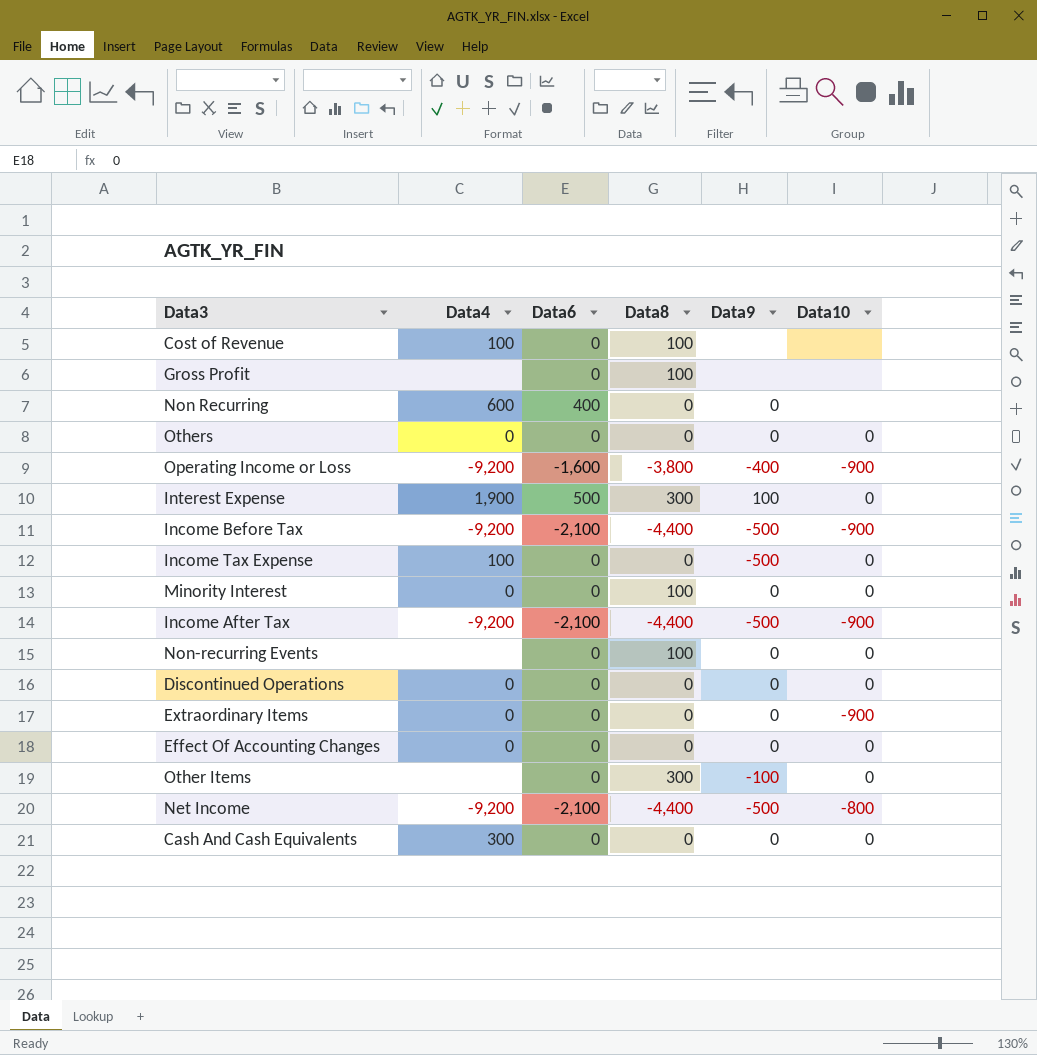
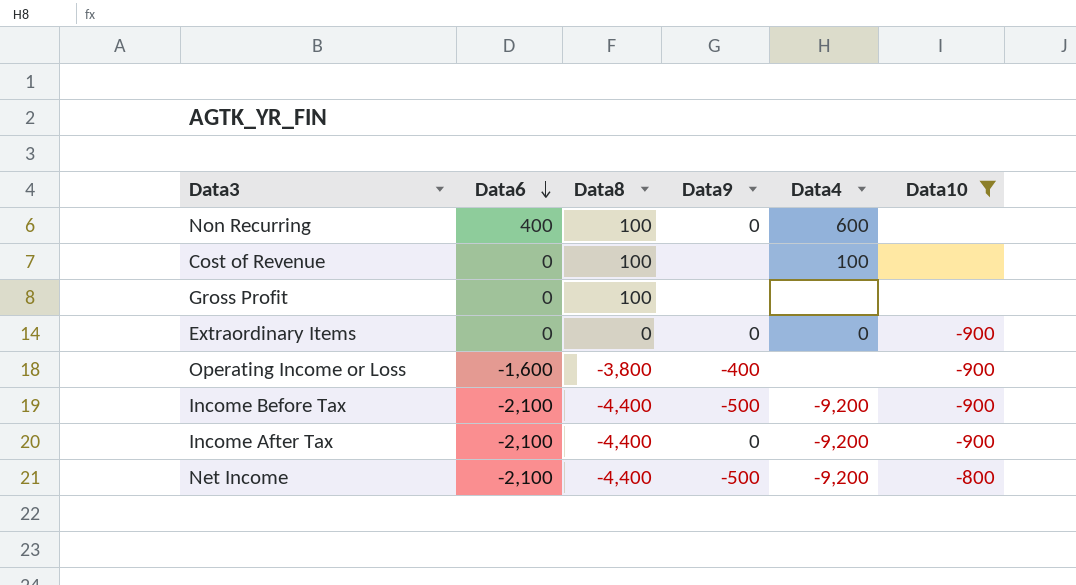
filter: none -> Data10 != 0
row order: none -> Data6 descending
column Data4 | position: 2 -> 5
Non Recurring | Data8: 0 -> 100
Operating Income or Loss | Data4: -9,200 -> none
Income After Tax | Data9: -500 -> 0

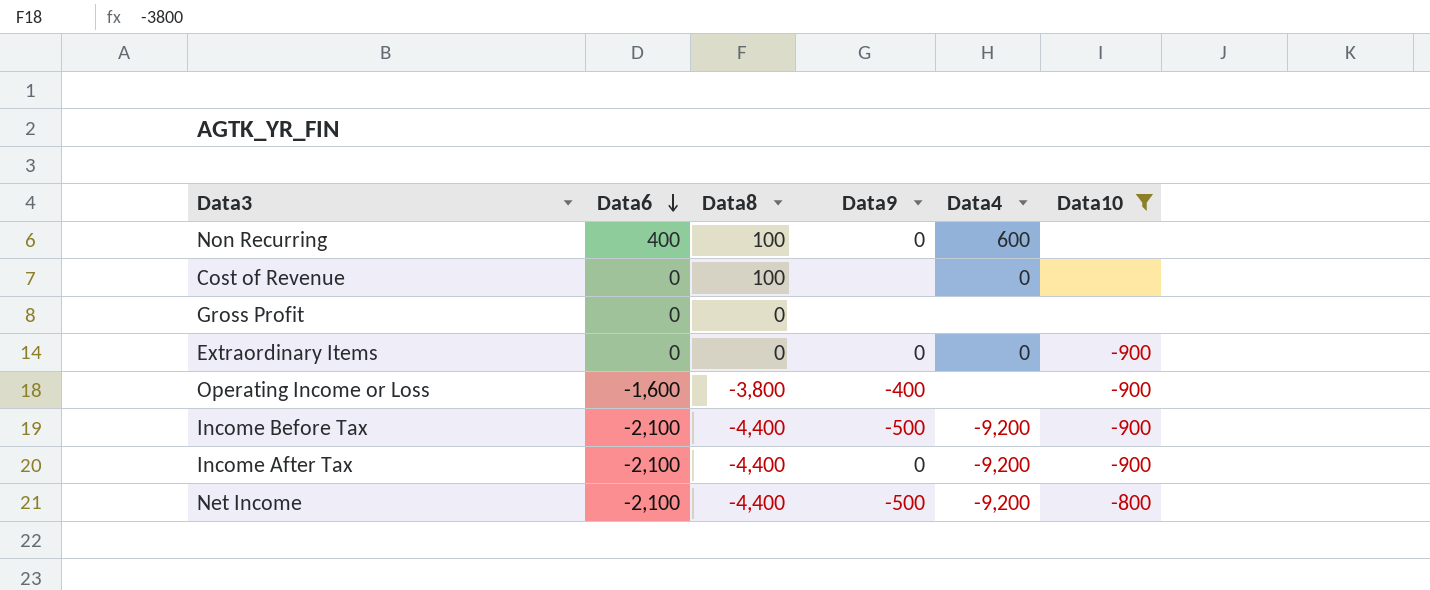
Cost of Revenue | Data4: 100 -> 0
Gross Profit | Data8: 100 -> 0

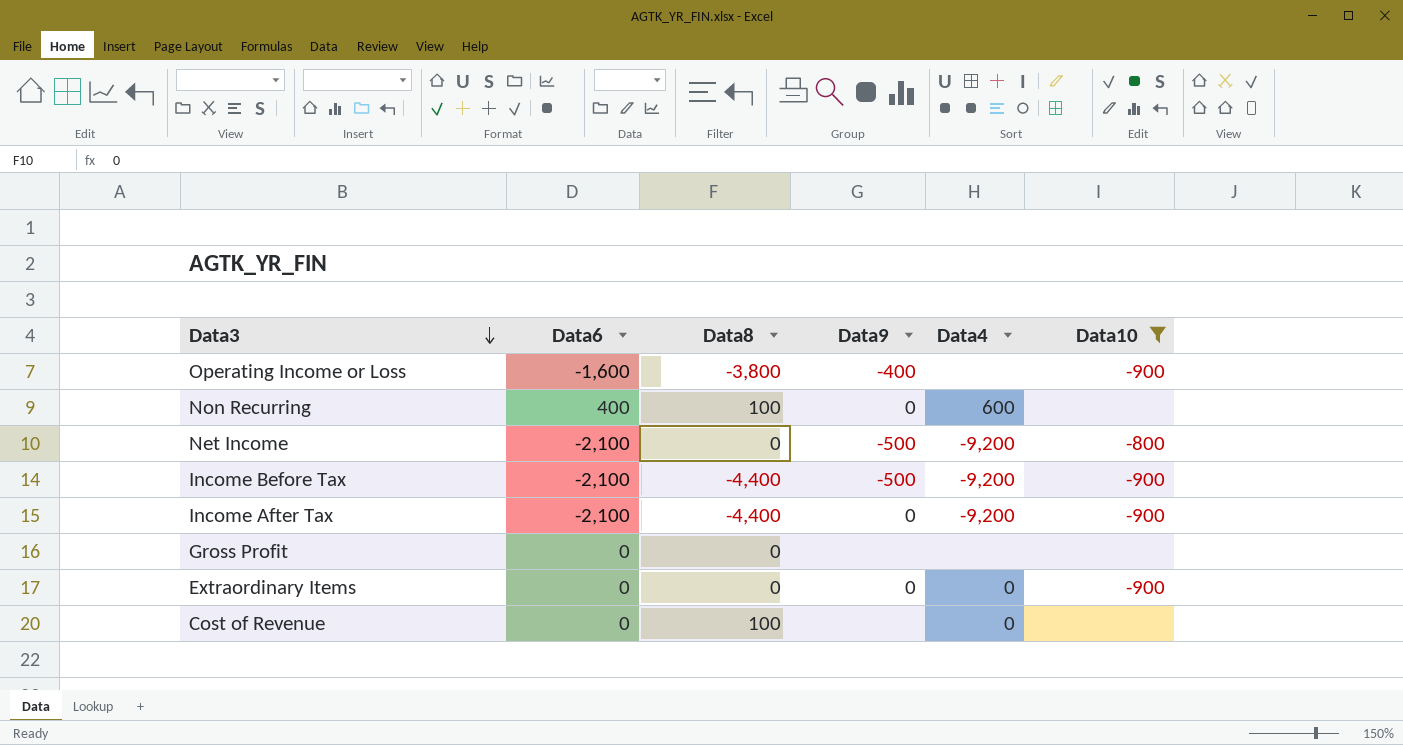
row order: Data6 descending -> Data3 descending
Net Income | Data8: -4,400 -> 0

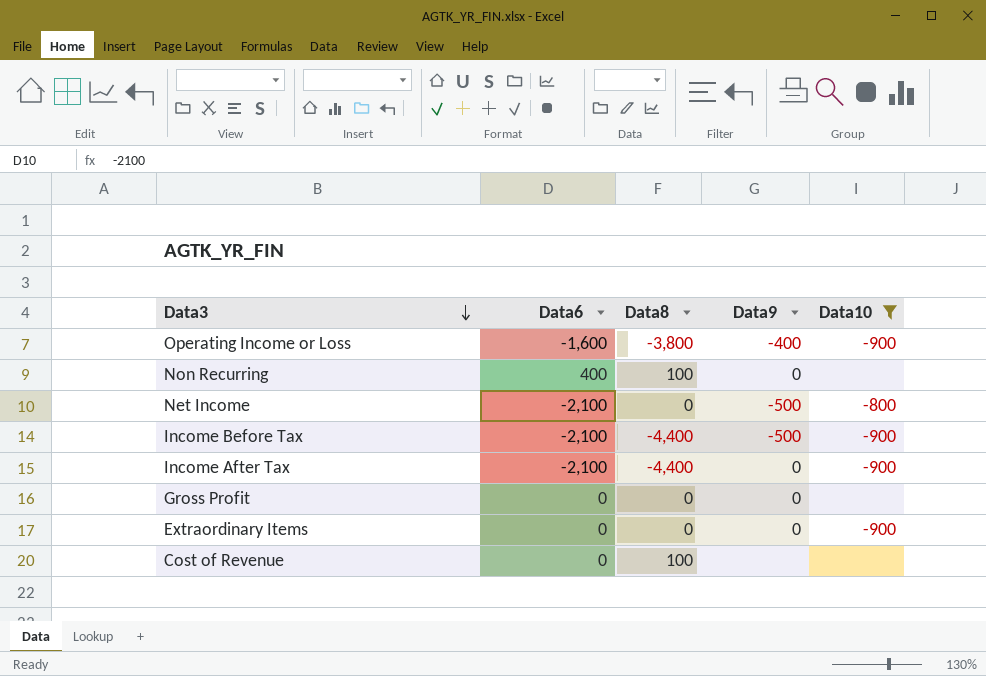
column Data4 | position: 5 -> none
Gross Profit | Data9: none -> 0

